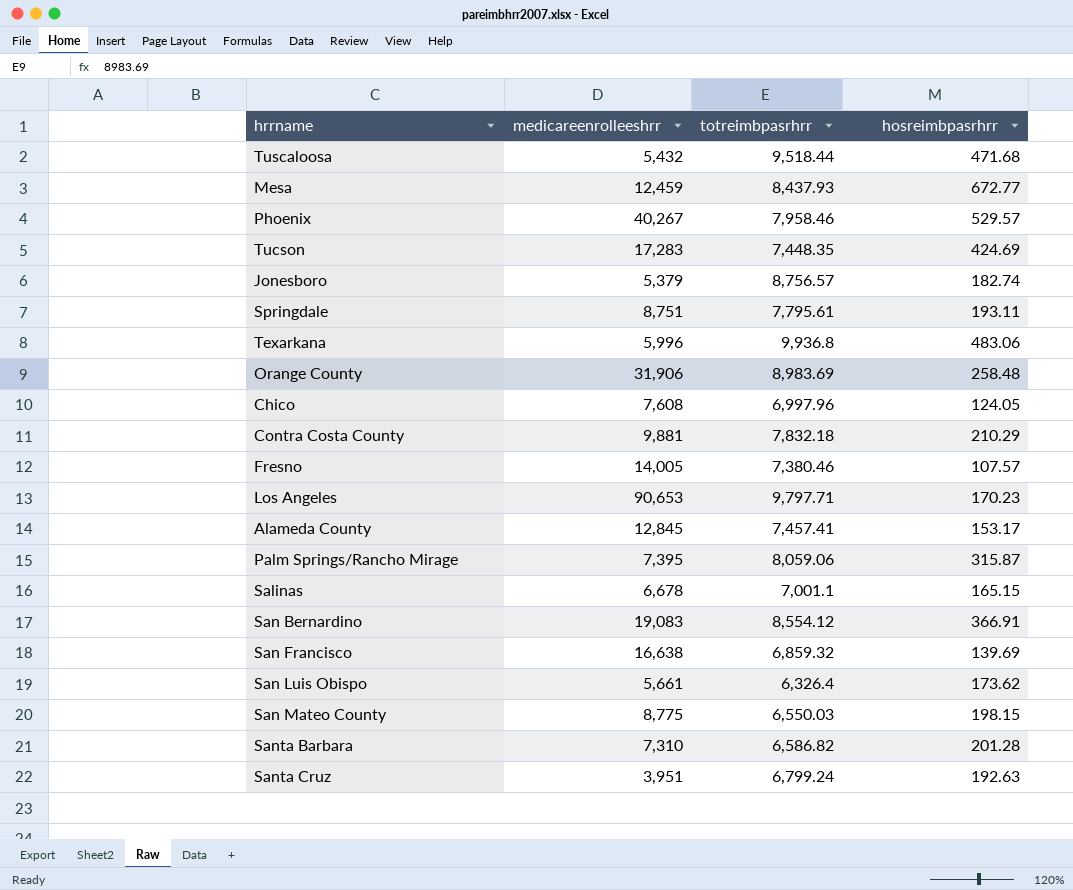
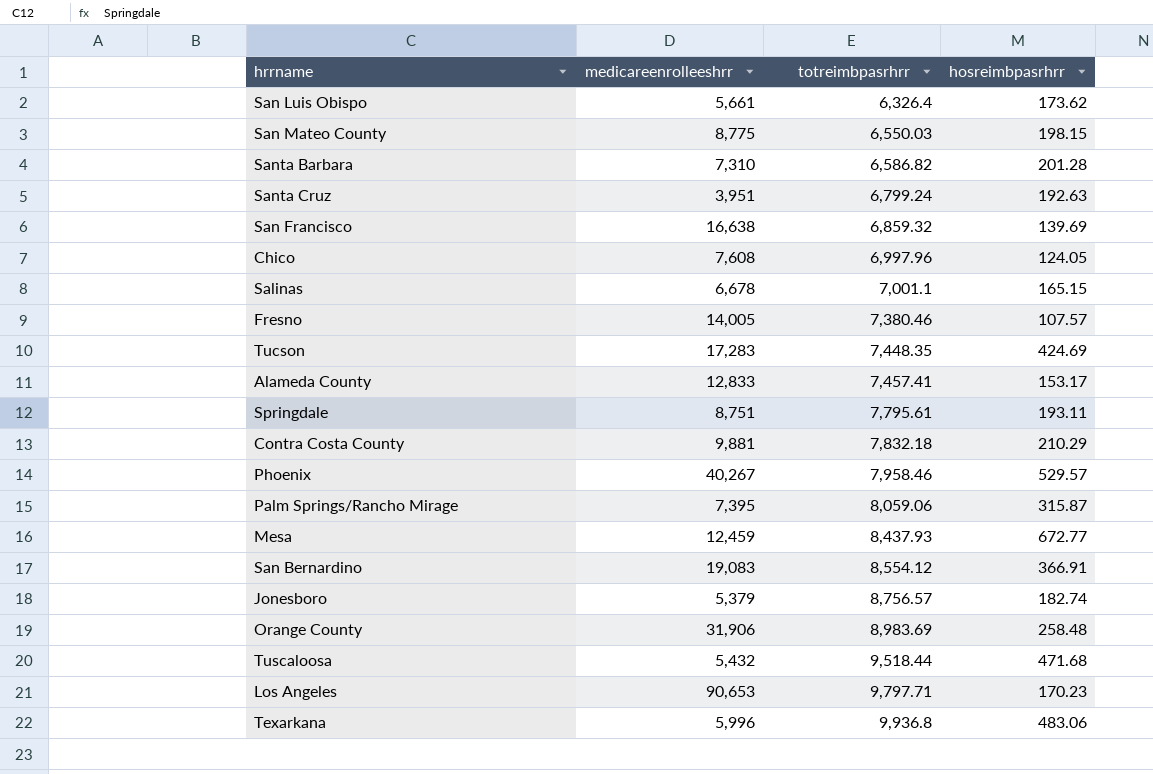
row order: none -> totreimbpasrhrr ascending
Alameda County | medicareenrolleeshrr: 12,845 -> 12,833

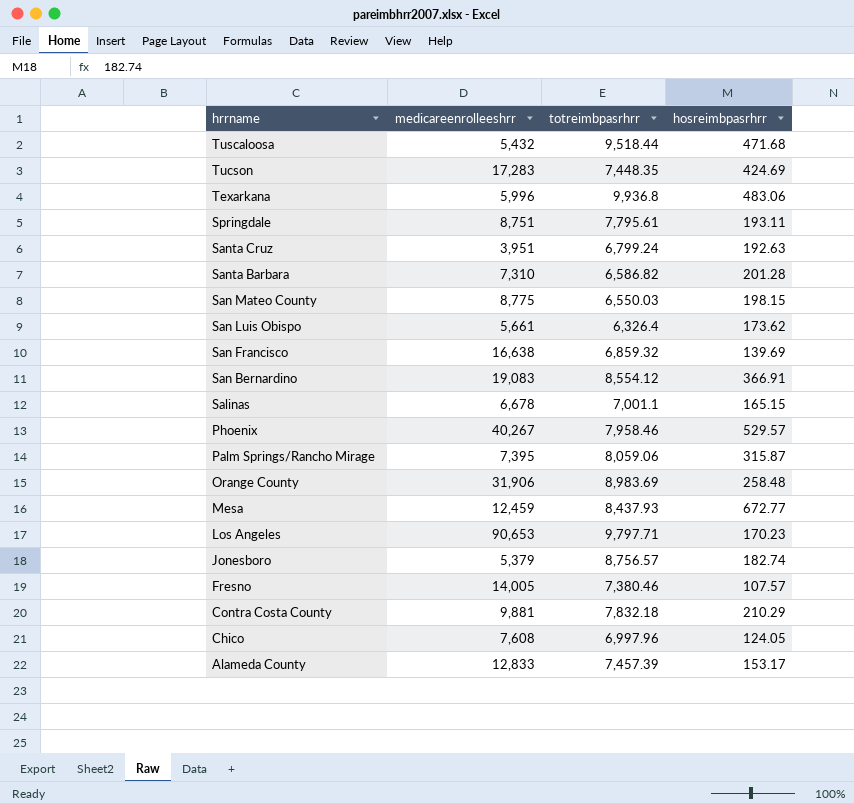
row order: totreimbpasrhrr ascending -> hrrname descending
Alameda County | totreimbpasrhrr: 7,457.41 -> 7,457.39

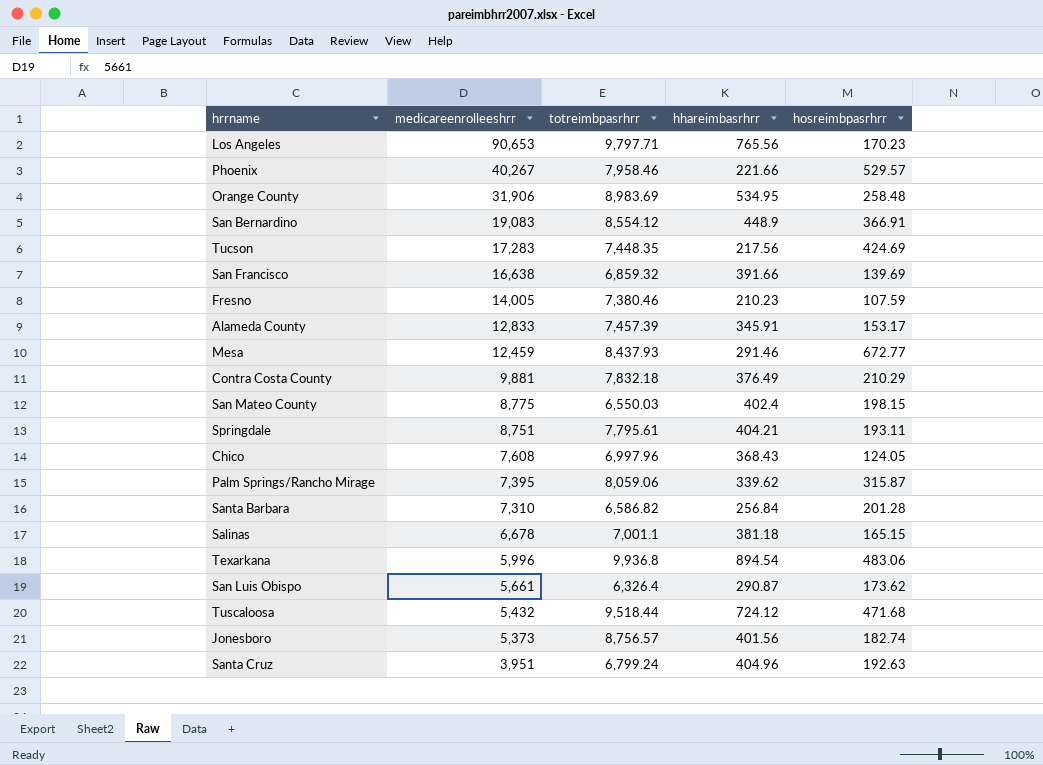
row order: hrrname descending -> medicareenrolleeshrr descending
column hhareimbasrhrr | position: none -> 4
Fresno | hosreimbpasrhrr: 107.57 -> 107.59
Jonesboro | medicareenrolleeshrr: 5,379 -> 5,373

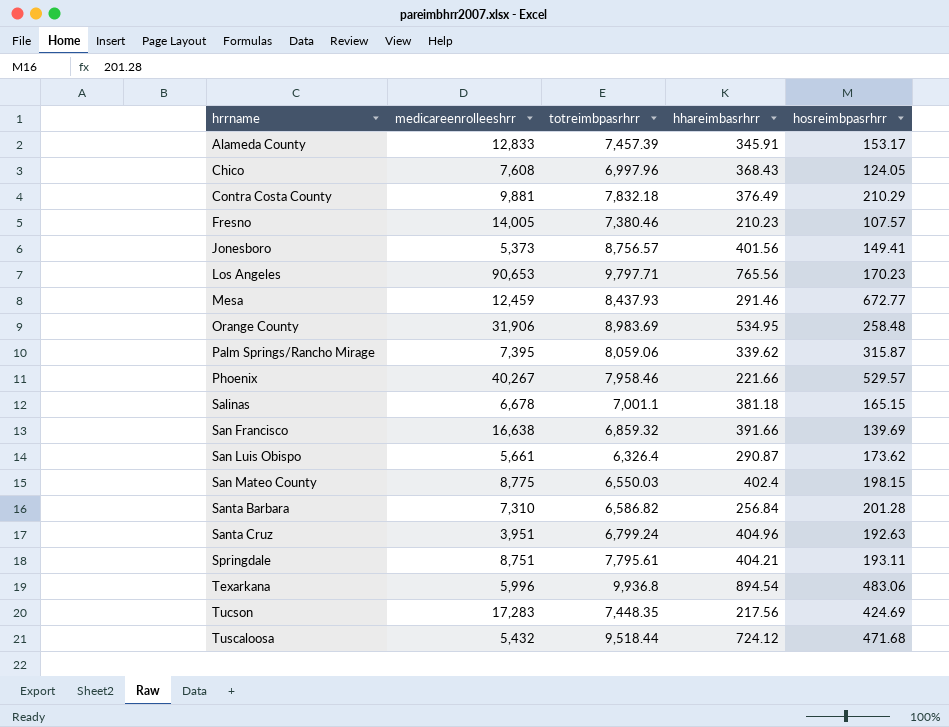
row order: medicareenrolleeshrr descending -> hrrname ascending
row San Bernardino: 19,083 | 8,554.12 | 448.9 | 366.91 -> none
Fresno | hosreimbpasrhrr: 107.59 -> 107.57
Jonesboro | hosreimbpasrhrr: 182.74 -> 149.41

